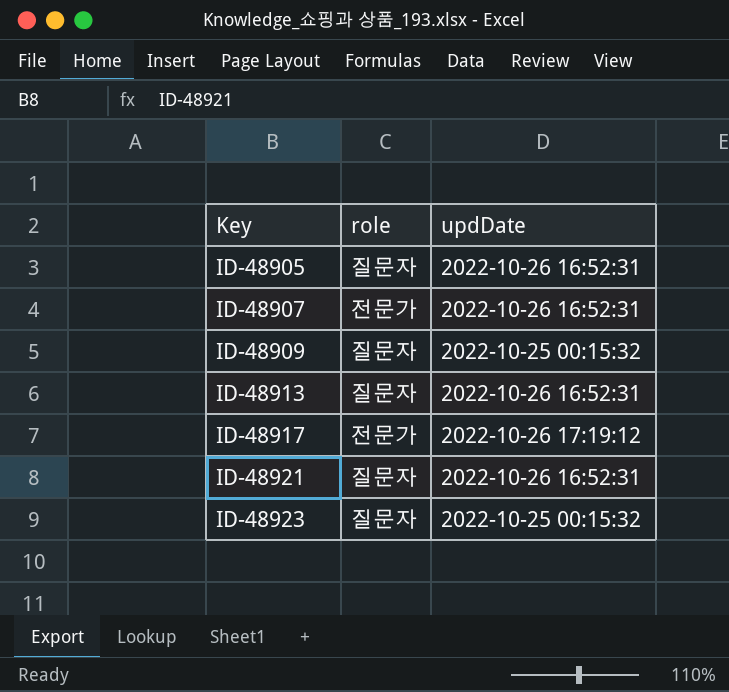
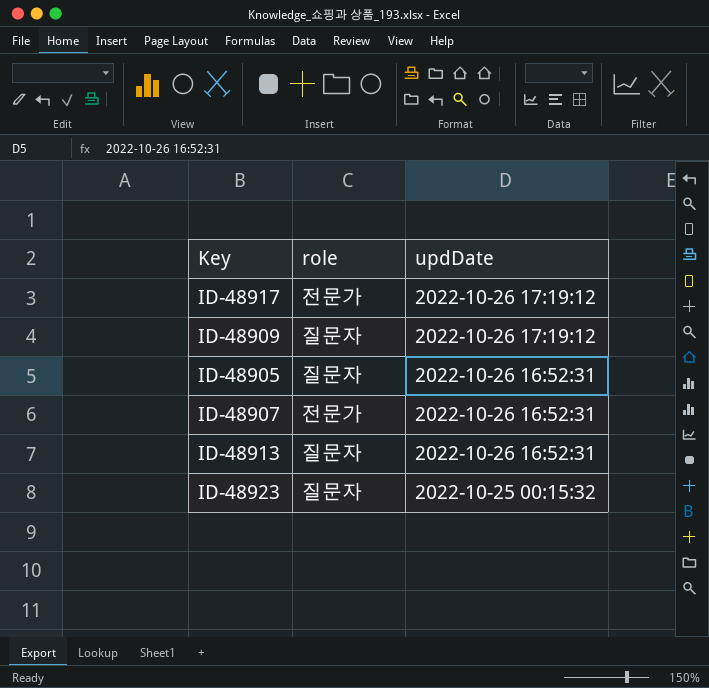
row order: Key ascending -> updDate descending
row ID-48921: 질문자 | 2022-10-26 16:52:31 -> none
ID-48909 | updDate: 2022-10-25 00:15:32 -> 2022-10-26 17:19:12

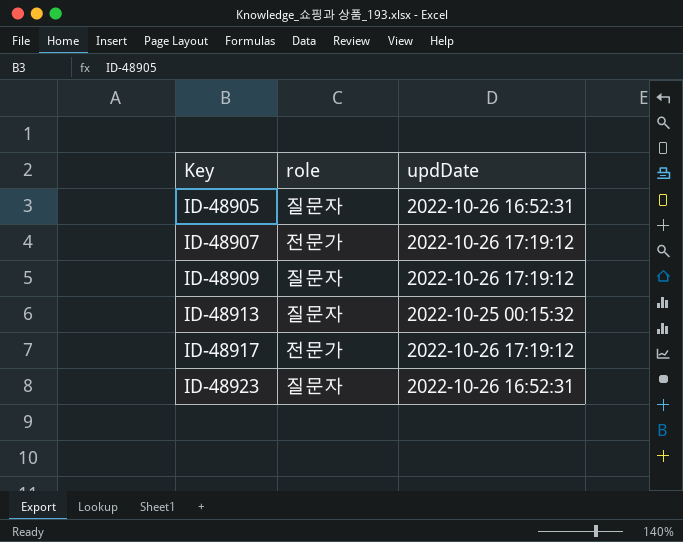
row order: updDate descending -> Key ascending
ID-48907 | updDate: 2022-10-26 16:52:31 -> 2022-10-26 17:19:12
ID-48913 | updDate: 2022-10-26 16:52:31 -> 2022-10-25 00:15:32
ID-48923 | updDate: 2022-10-25 00:15:32 -> 2022-10-26 16:52:31

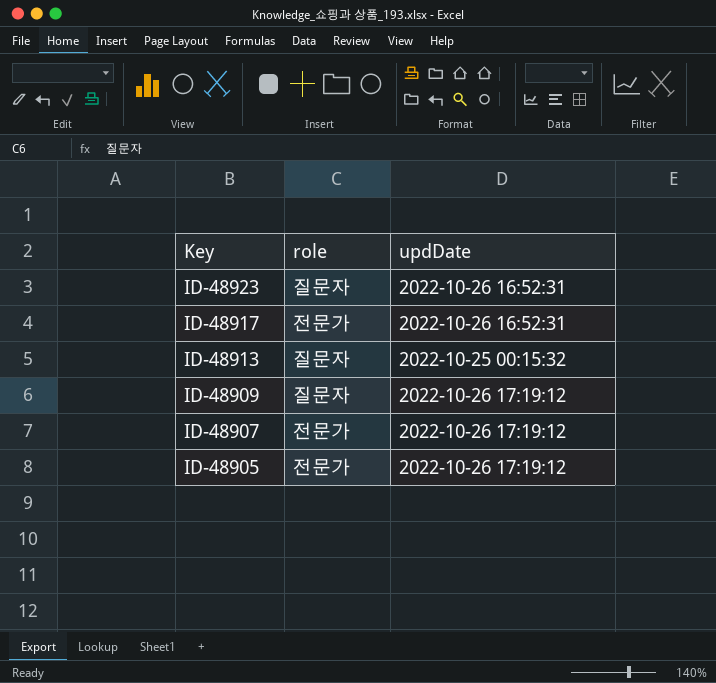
row order: Key ascending -> Key descending
ID-48917 | updDate: 2022-10-26 17:19:12 -> 2022-10-26 16:52:31
ID-48905 | role: 질문자 -> 전문가
ID-48905 | updDate: 2022-10-26 16:52:31 -> 2022-10-26 17:19:12

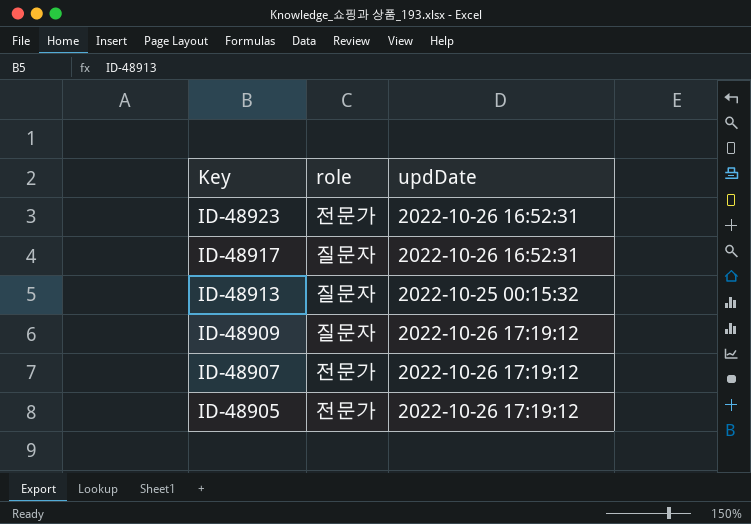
ID-48923 | role: 질문자 -> 전문가
ID-48917 | role: 전문가 -> 질문자

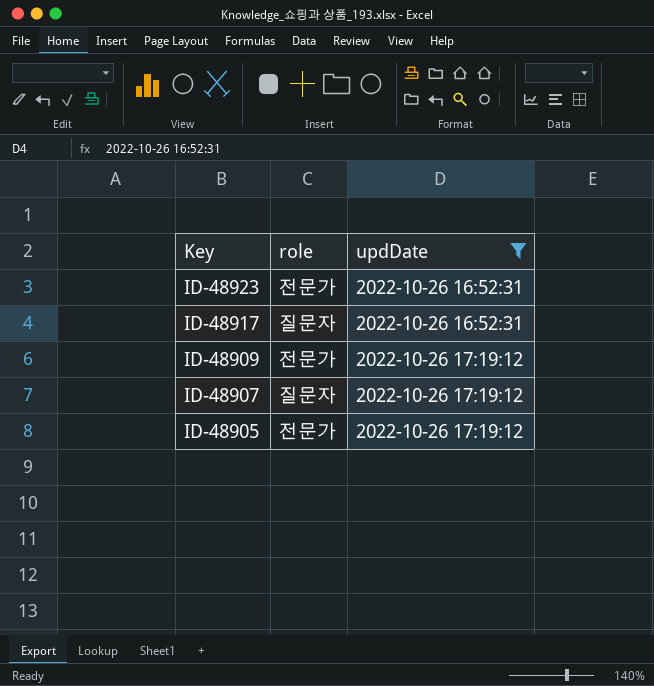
filter: none -> updDate != 2022-10-25 00:15:32
ID-48909 | role: 질문자 -> 전문가
ID-48907 | role: 전문가 -> 질문자

